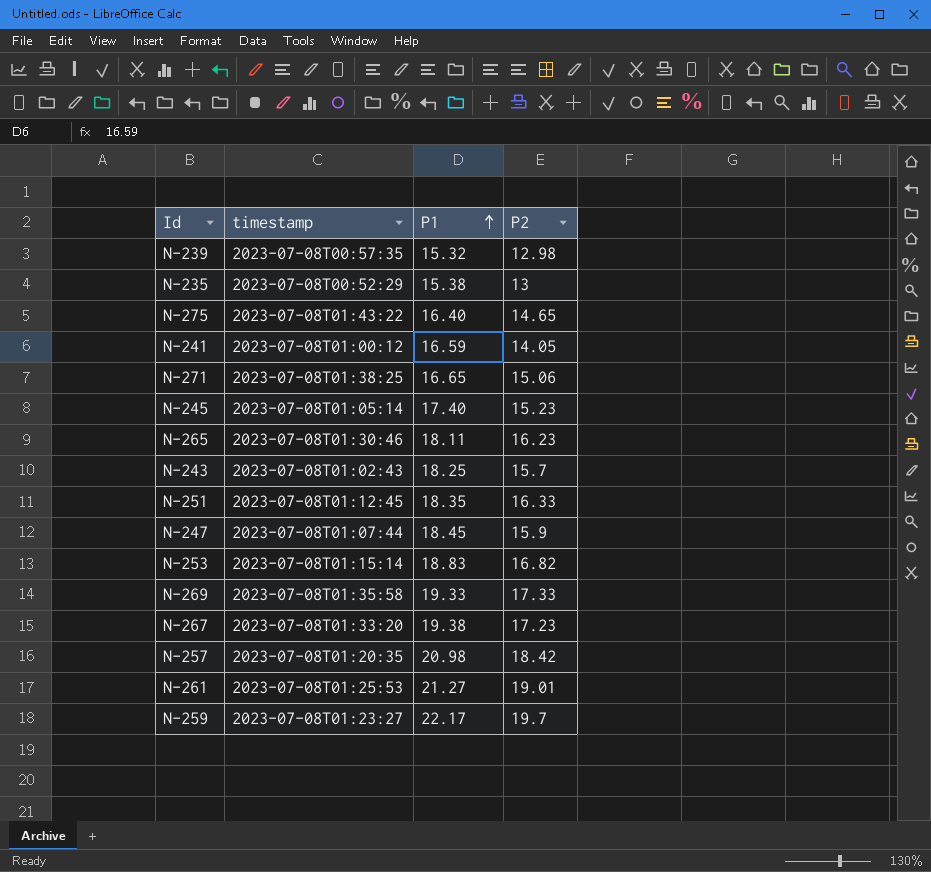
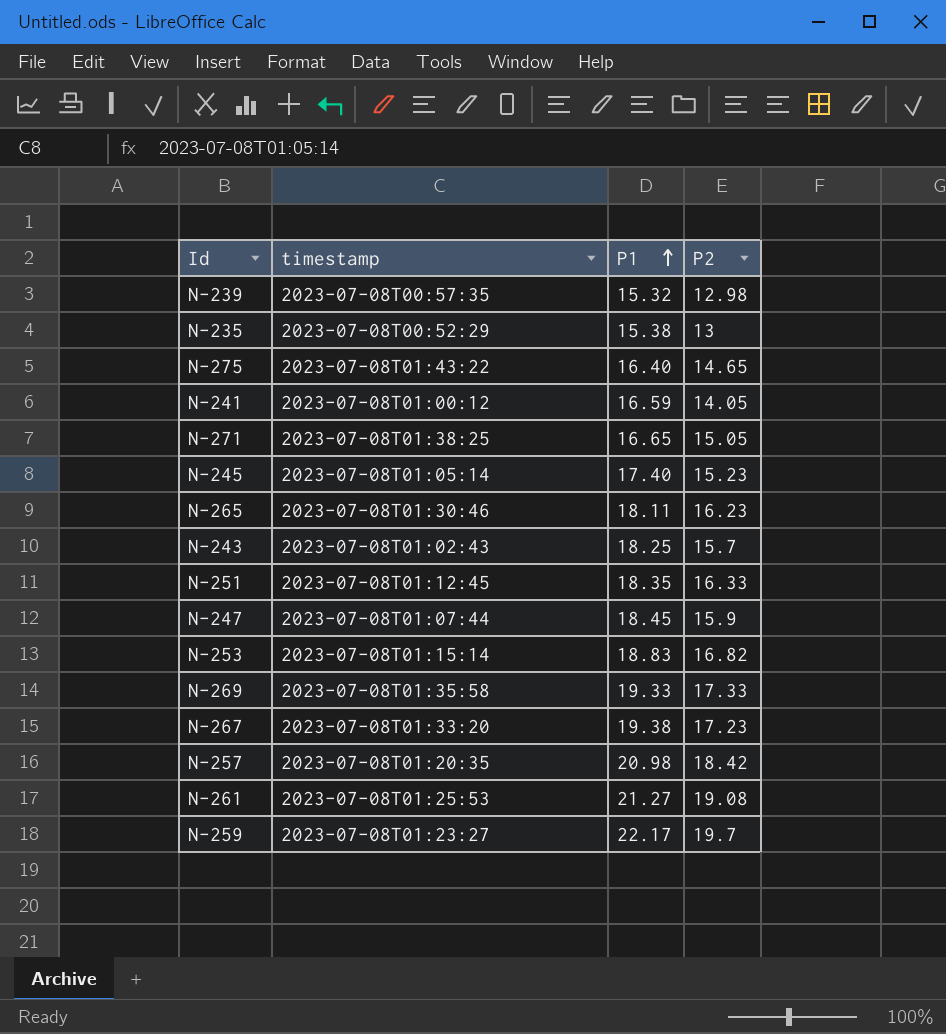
N-271 | P2: 15.06 -> 15.05
N-261 | P2: 19.01 -> 19.08

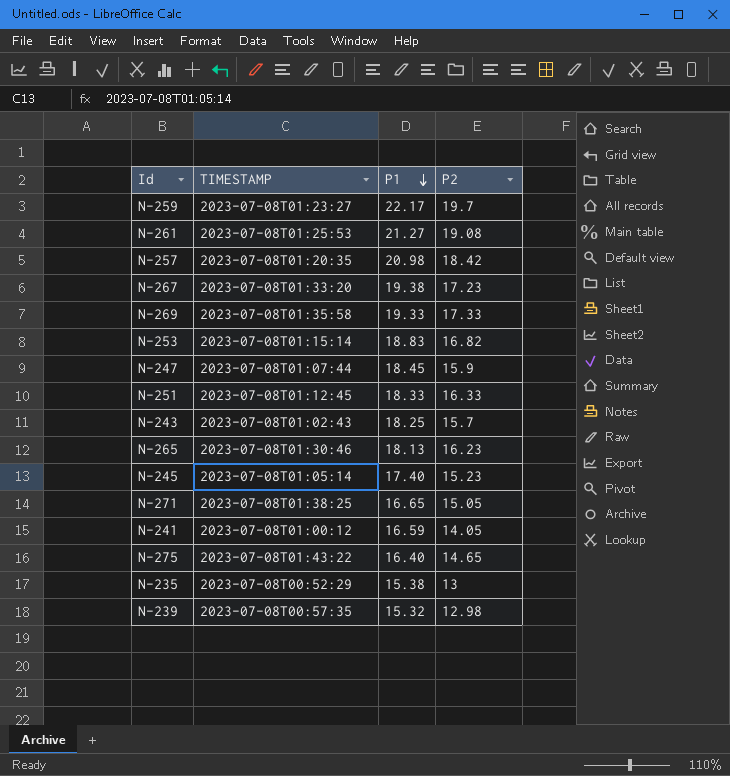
row order: P1 ascending -> P1 descending
column name: timestamp -> TIMESTAMP
N-251 | P1: 18.35 -> 18.33
N-265 | P1: 18.11 -> 18.13

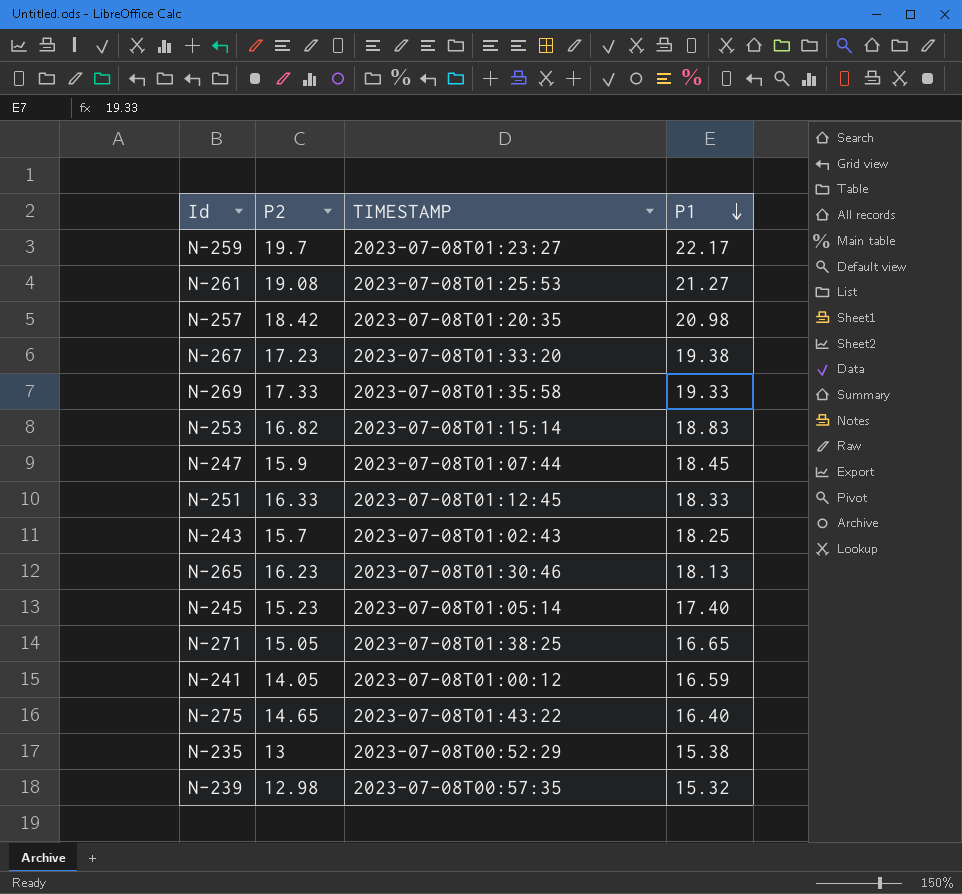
column P2 | position: 4 -> 2

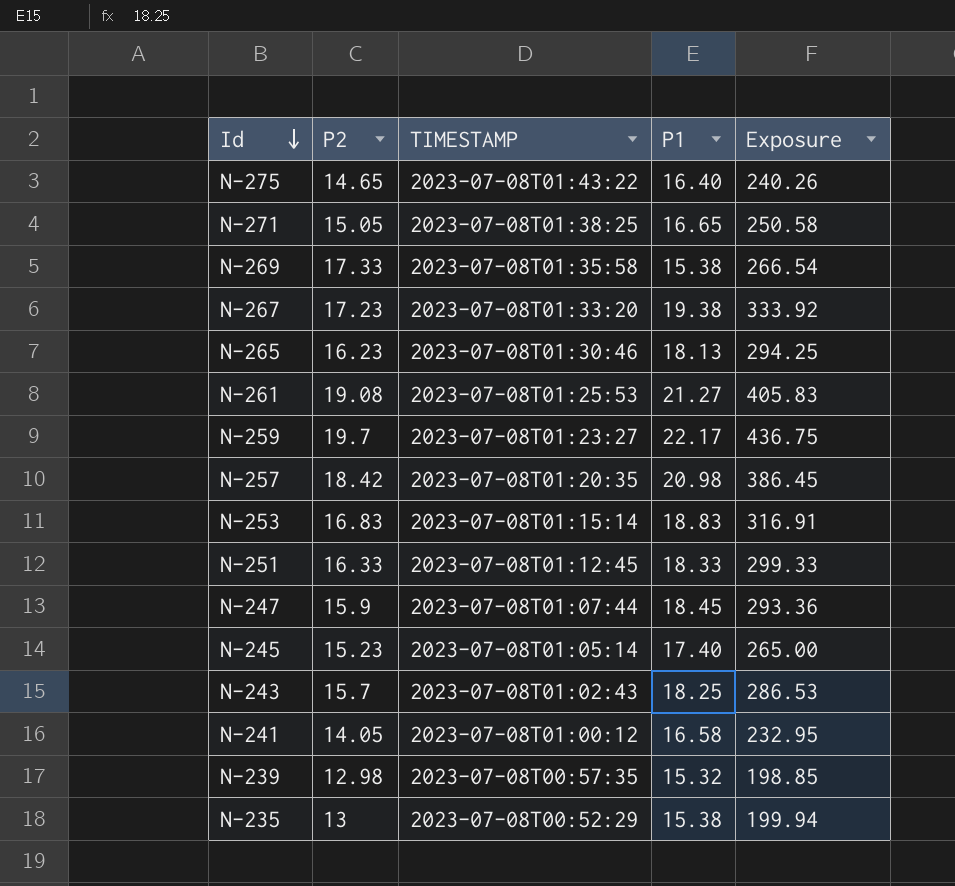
row order: P1 descending -> Id descending
column Exposure | formula: none -> [P2] * [P1]
N-269 | P1: 19.33 -> 15.38
N-253 | P2: 16.82 -> 16.83
N-241 | P1: 16.59 -> 16.58

